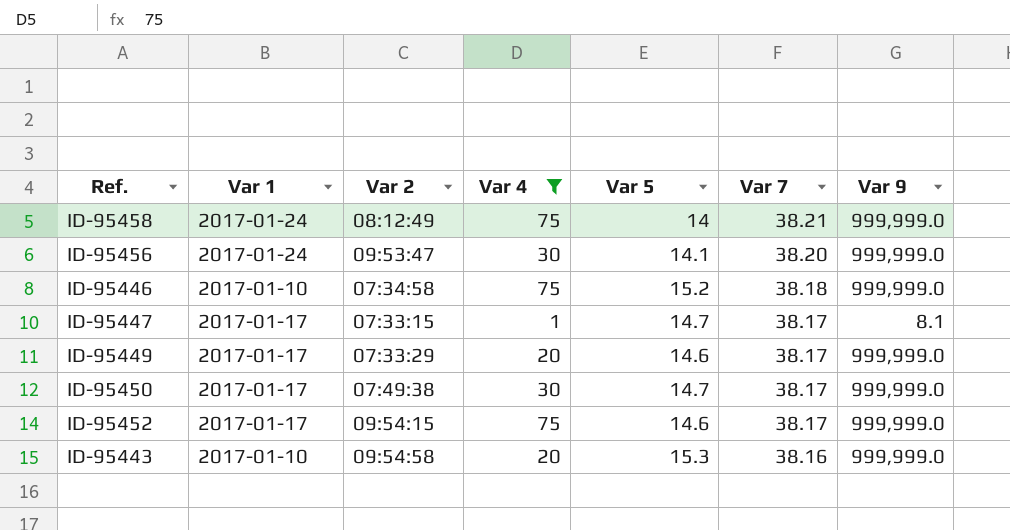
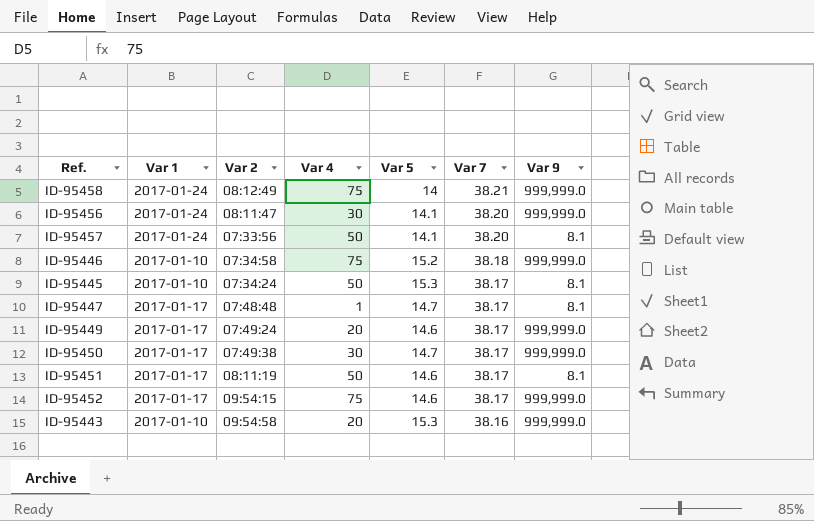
filter: Var 4 != 50 -> none
ID-95456 | Var 2: 09:53:47 -> 08:11:47
ID-95447 | Var 2: 07:33:15 -> 07:48:48
ID-95449 | Var 2: 07:33:29 -> 07:49:24

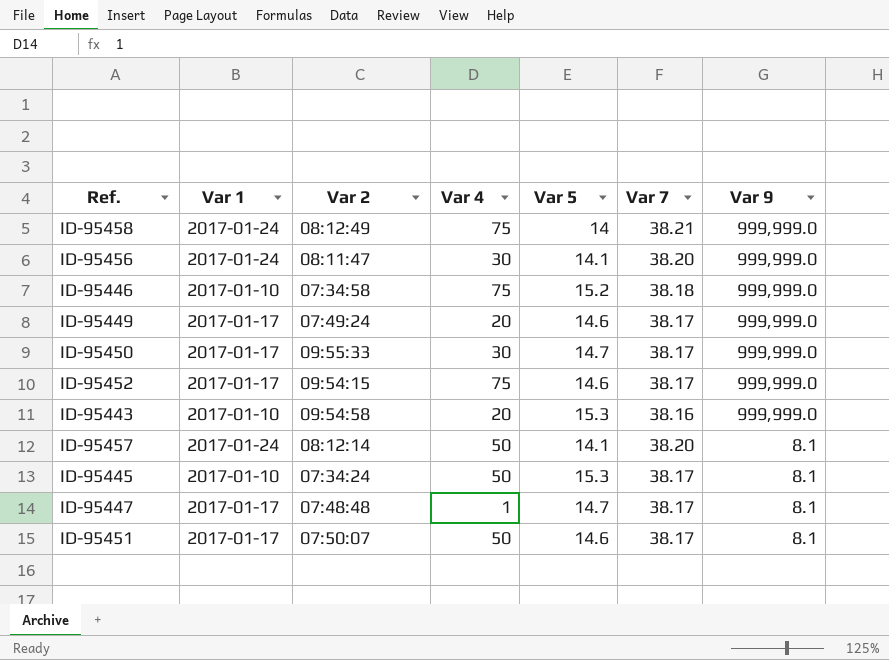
row order: Var 7 descending -> Var 9 descending
ID-95450 | Var 2: 07:49:38 -> 09:55:33
ID-95457 | Var 2: 07:33:56 -> 08:12:14
ID-95451 | Var 2: 08:11:19 -> 07:50:07

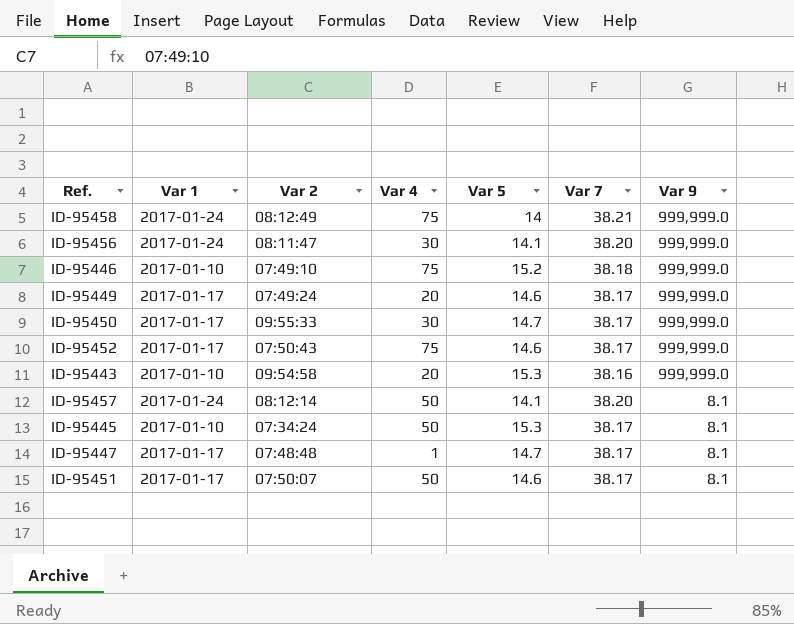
ID-95446 | Var 2: 07:34:58 -> 07:49:10
ID-95452 | Var 2: 09:54:15 -> 07:50:43

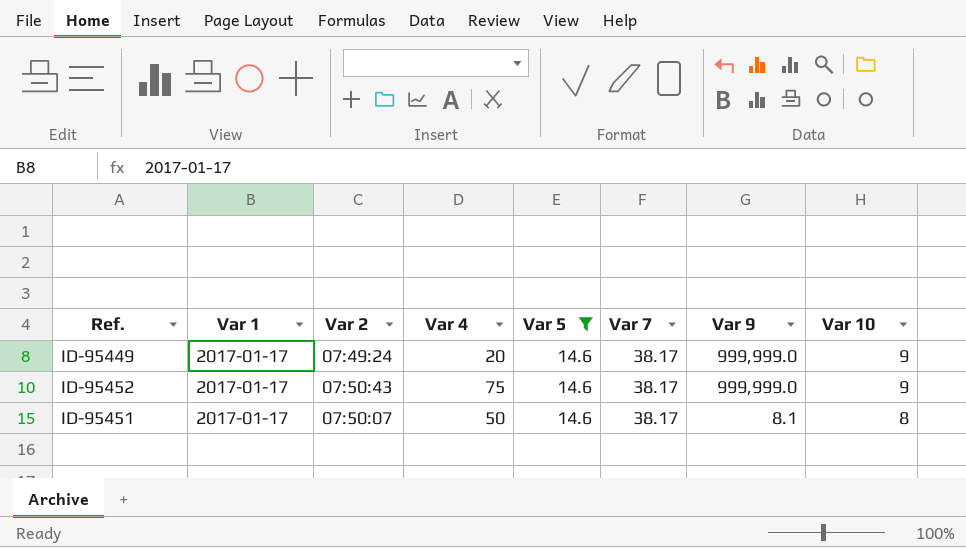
filter: none -> Var 5 = 14.6
column Var 10 | position: none -> 8

